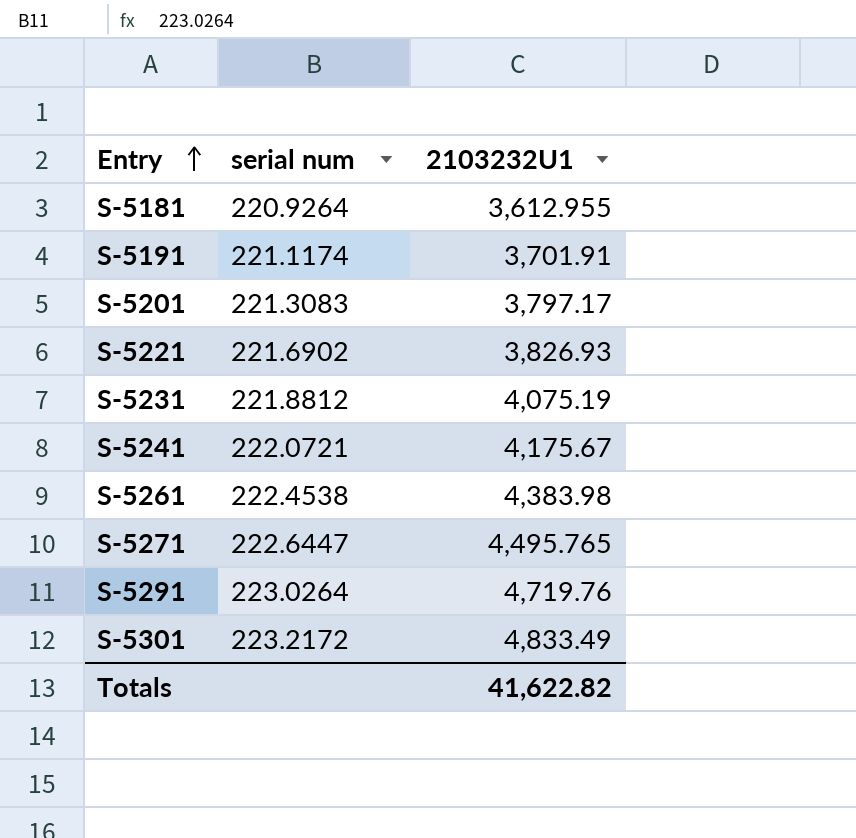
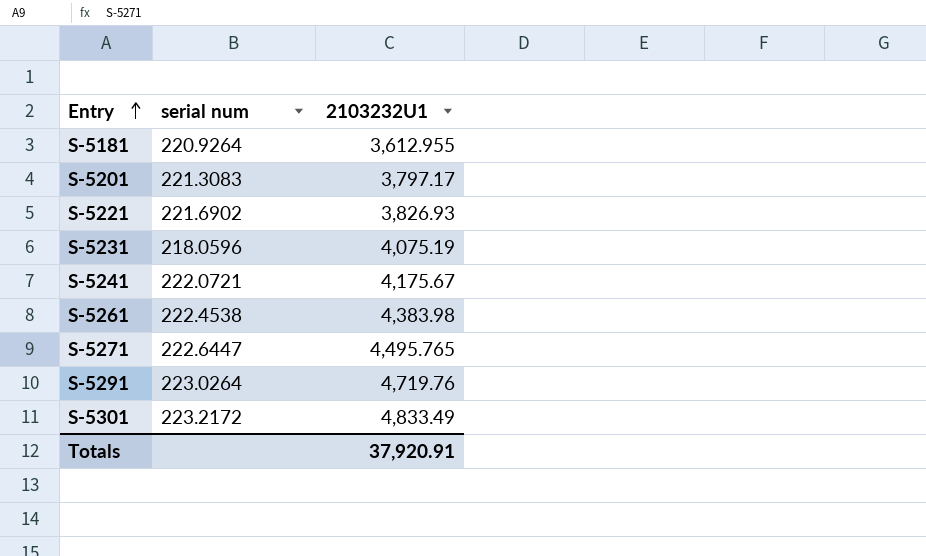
row S-5191: 221.1174 | 3,701.91 -> none
S-5231 | serial num: 221.8812 -> 218.0596
Totals | 2103232U1: 41,622.82 -> 37,920.91

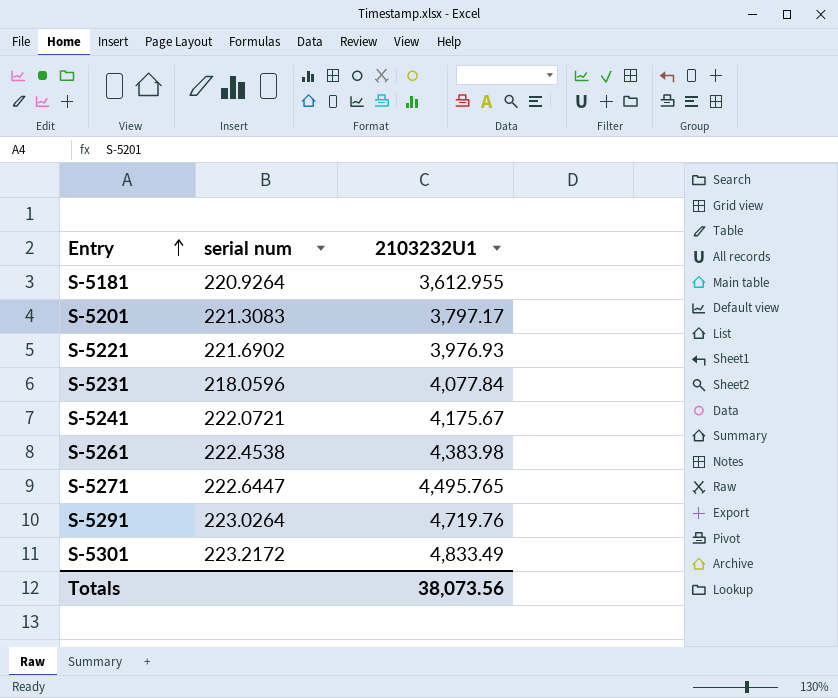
S-5221 | 2103232U1: 3,826.93 -> 3,976.93
S-5231 | 2103232U1: 4,075.19 -> 4,077.84
Totals | 2103232U1: 37,920.91 -> 38,073.56

